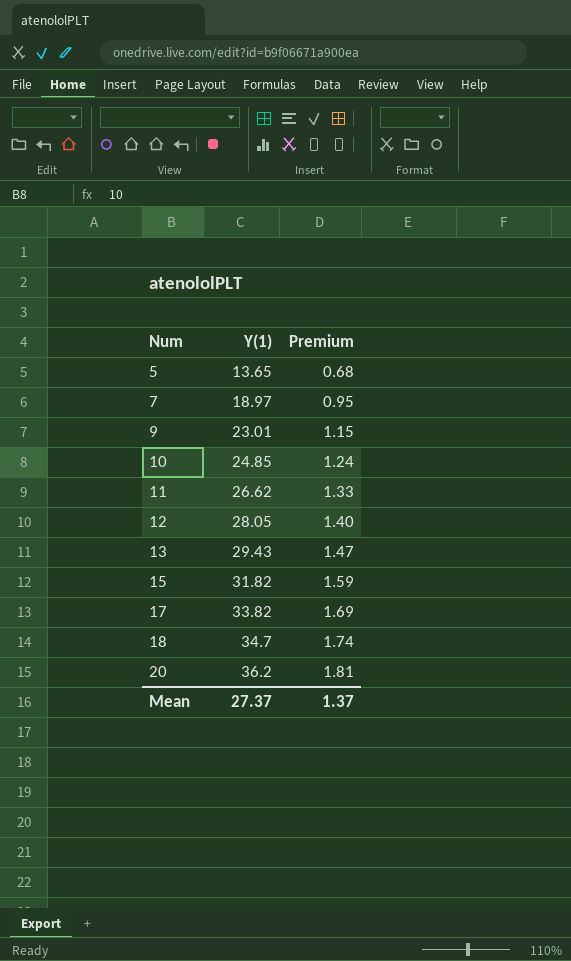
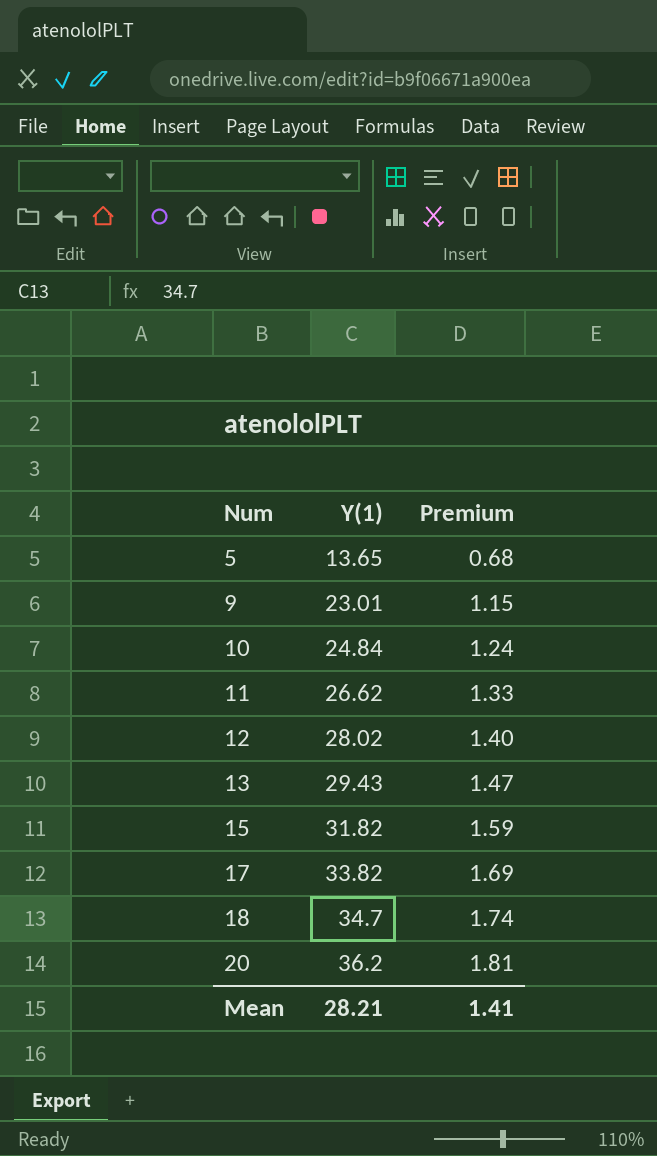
row 7: 18.97 | 0.95 -> none
10 | Y(1): 24.85 -> 24.84
12 | Y(1): 28.05 -> 28.02
Mean | Y(1): 27.37 -> 28.21
Mean | Premium: 1.37 -> 1.41

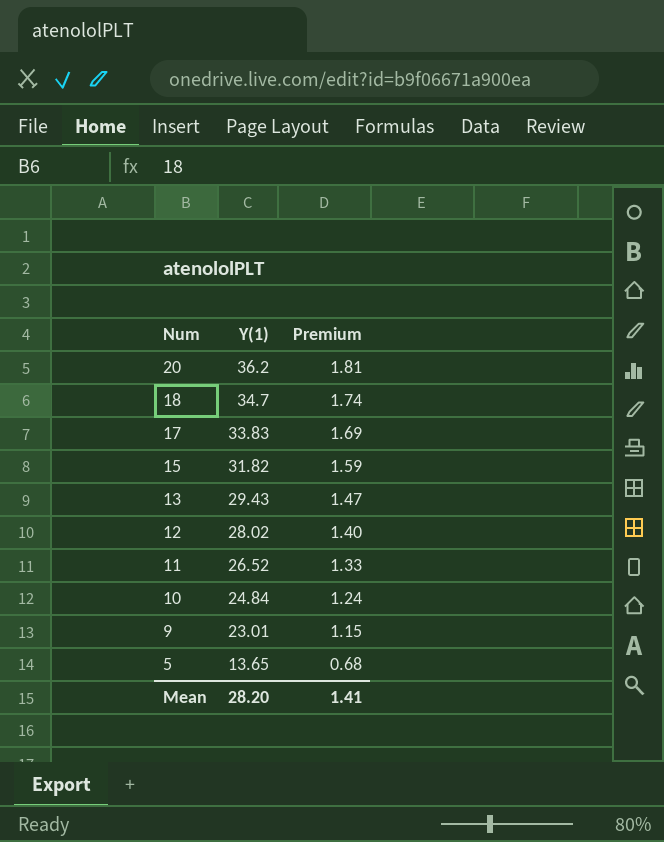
row order: Num ascending -> Num descending
17 | Y(1): 33.82 -> 33.83
11 | Y(1): 26.62 -> 26.52
Mean | Y(1): 28.21 -> 28.20

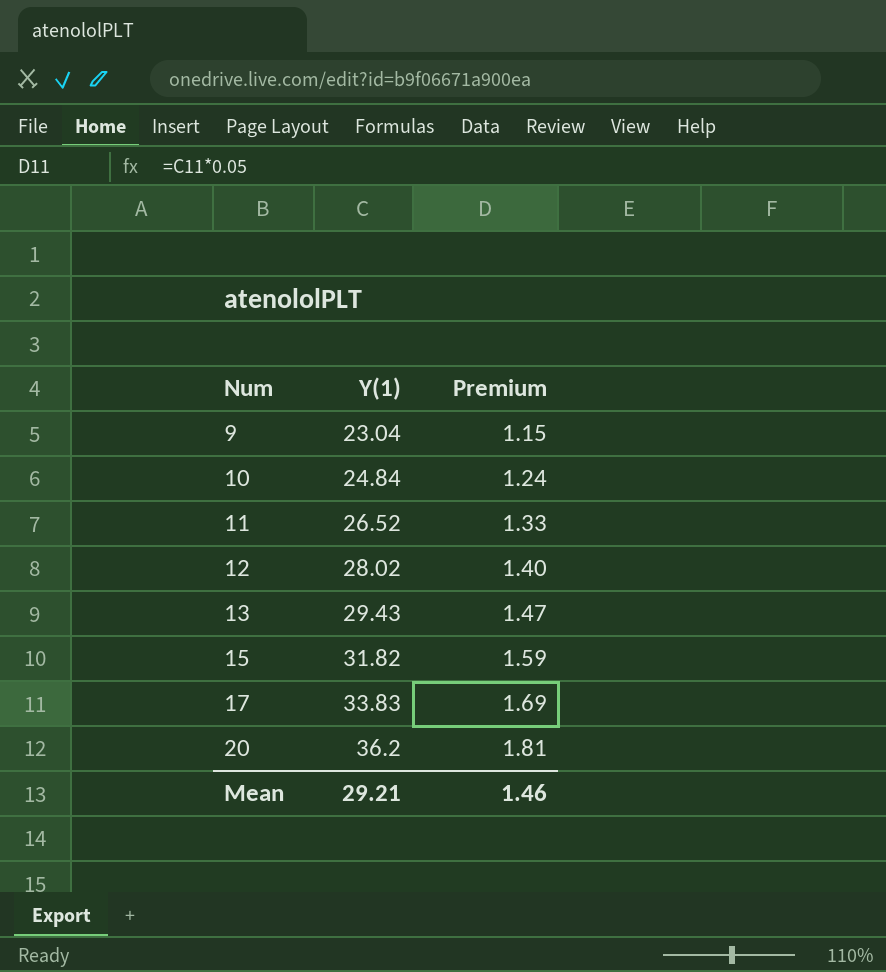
row order: Num descending -> Num ascending
row 18: 34.7 | 1.74 -> none
row 5: 13.65 | 0.68 -> none
9 | Y(1): 23.01 -> 23.04
Mean | Y(1): 28.20 -> 29.21
Mean | Premium: 1.41 -> 1.46

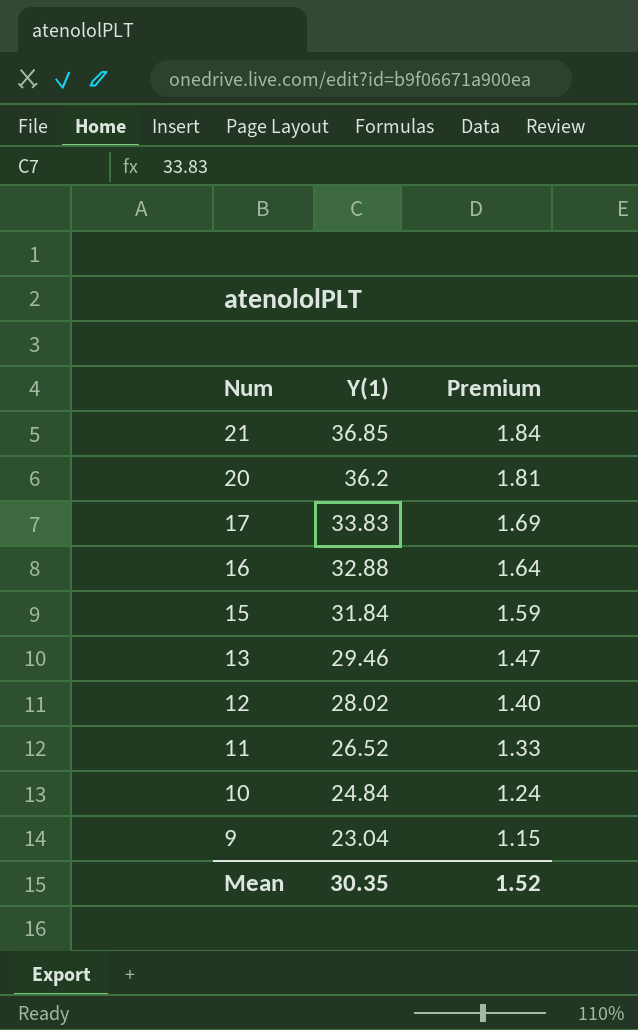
row order: Num ascending -> Num descending
row 21: none -> 36.85 | 1.84
row 16: none -> 32.88 | 1.64
15 | Y(1): 31.82 -> 31.84
13 | Y(1): 29.43 -> 29.46
Mean | Y(1): 29.21 -> 30.35
Mean | Premium: 1.46 -> 1.52

